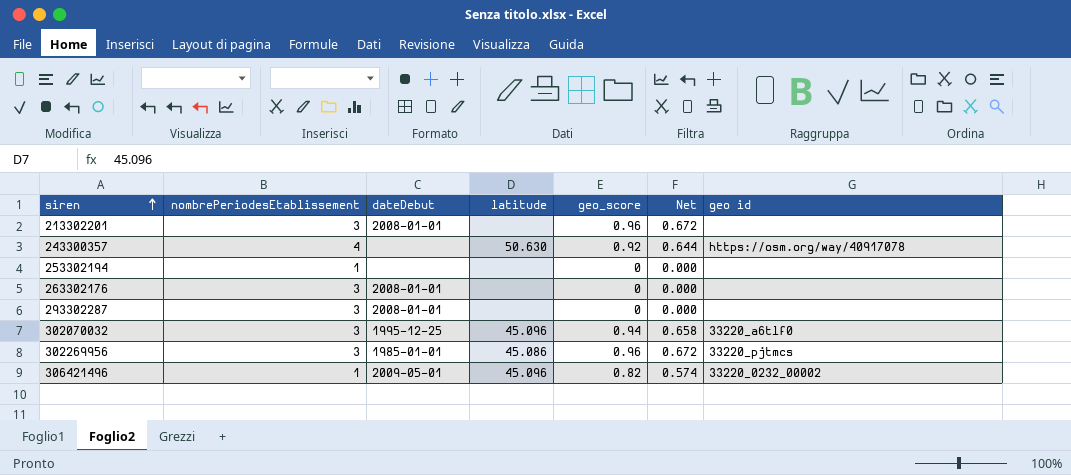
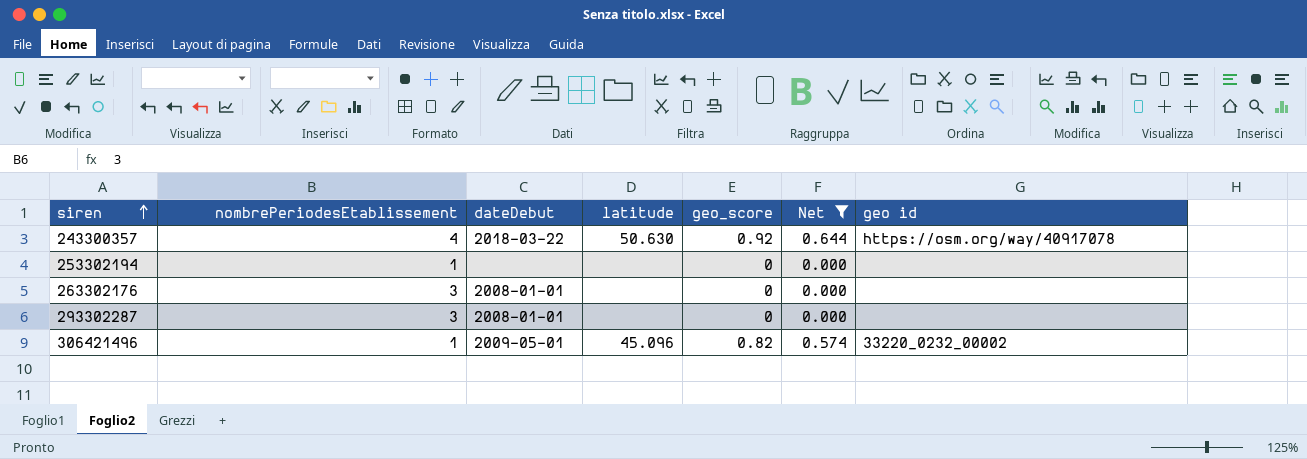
filter: none -> Net <= 0.644
243300357 | dateDebut: none -> 2018-03-22

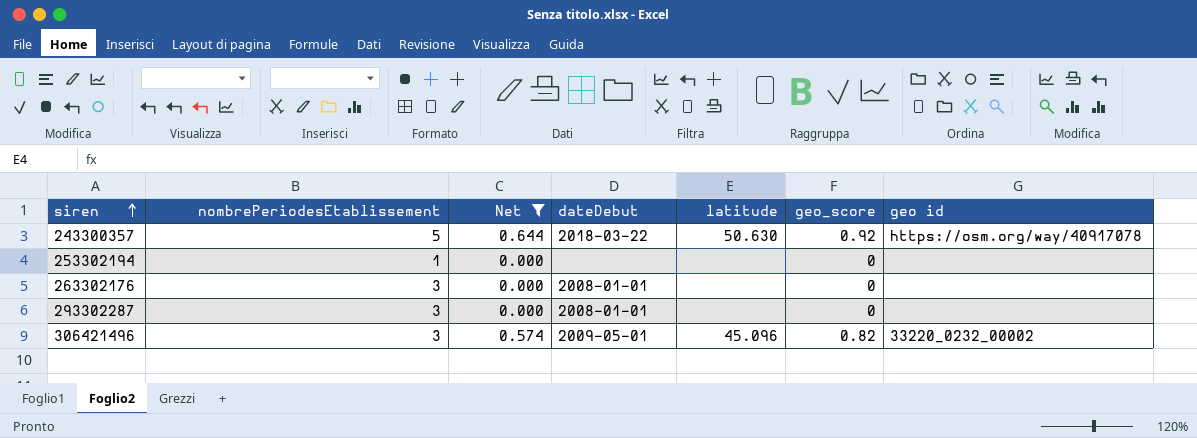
column Net | position: 6 -> 3
243300357 | nombrePeriodesEtablissement: 4 -> 5
306421496 | nombrePeriodesEtablissement: 1 -> 3

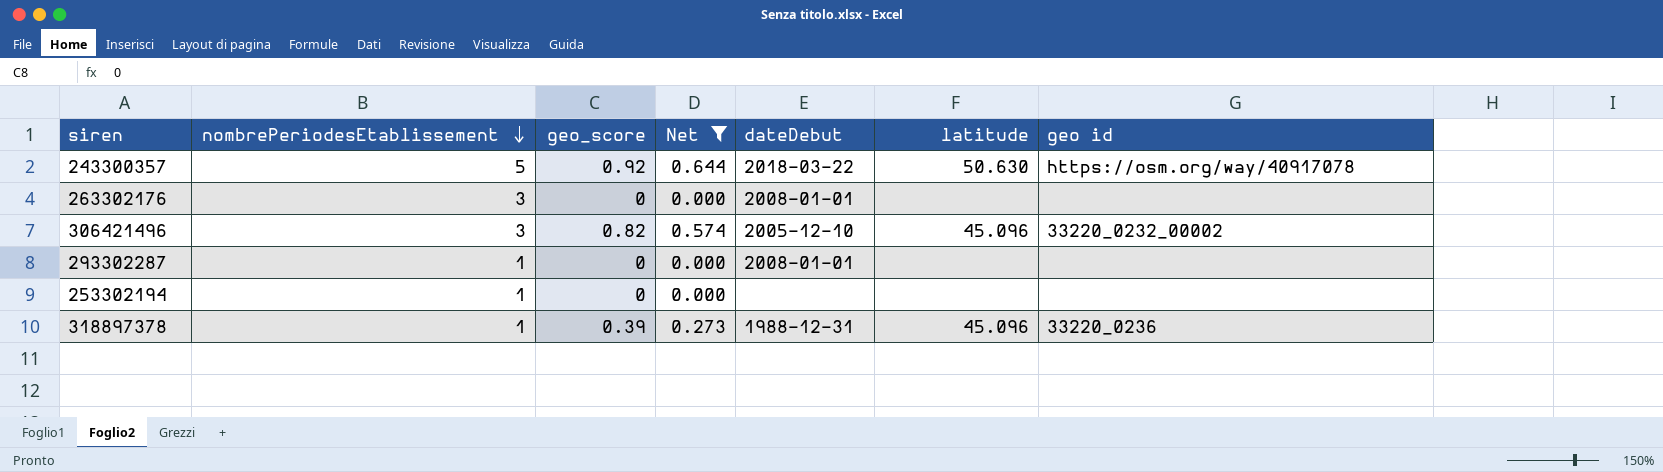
row order: siren ascending -> nombrePeriodesEtablissement descending
column geo_score | position: 6 -> 3
306421496 | dateDebut: 2009-05-01 -> 2005-12-10
293302287 | nombrePeriodesEtablissement: 3 -> 1
row 318897378: none -> 1 | 0.39 | 0.273 | 1988-12-31 | 45.096 | 33220_0236

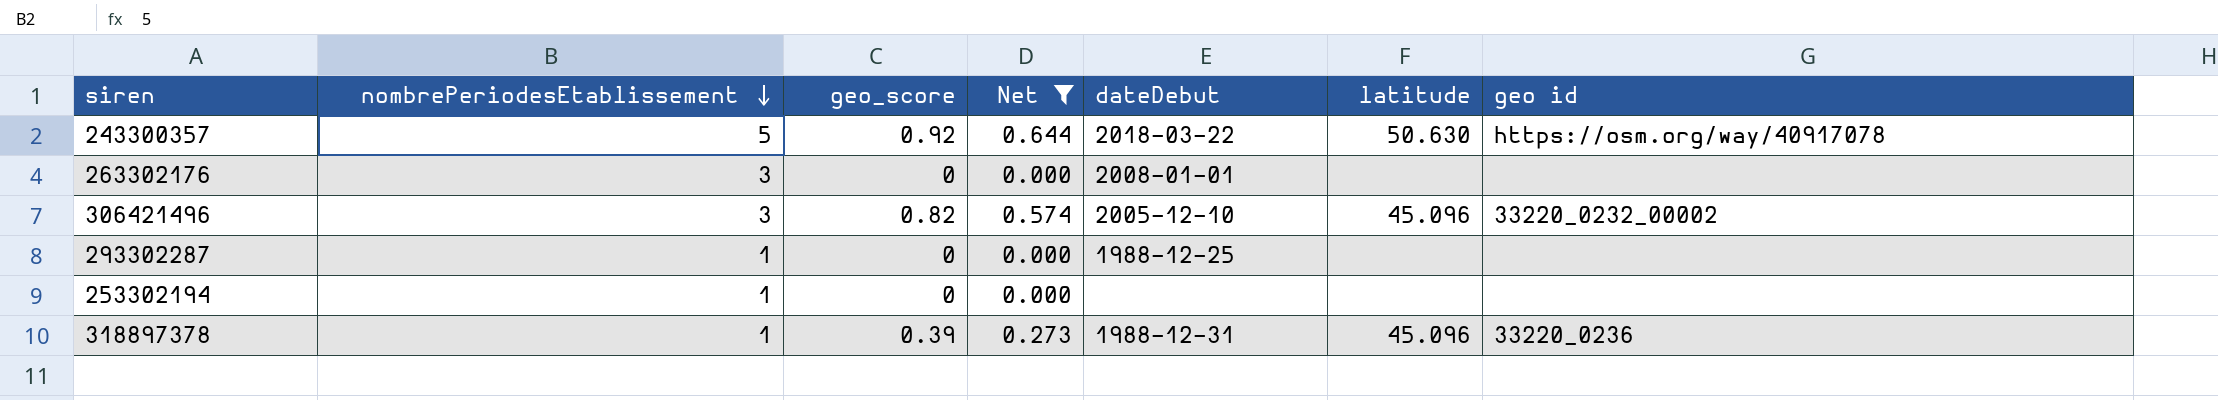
293302287 | dateDebut: 2008-01-01 -> 1988-12-25

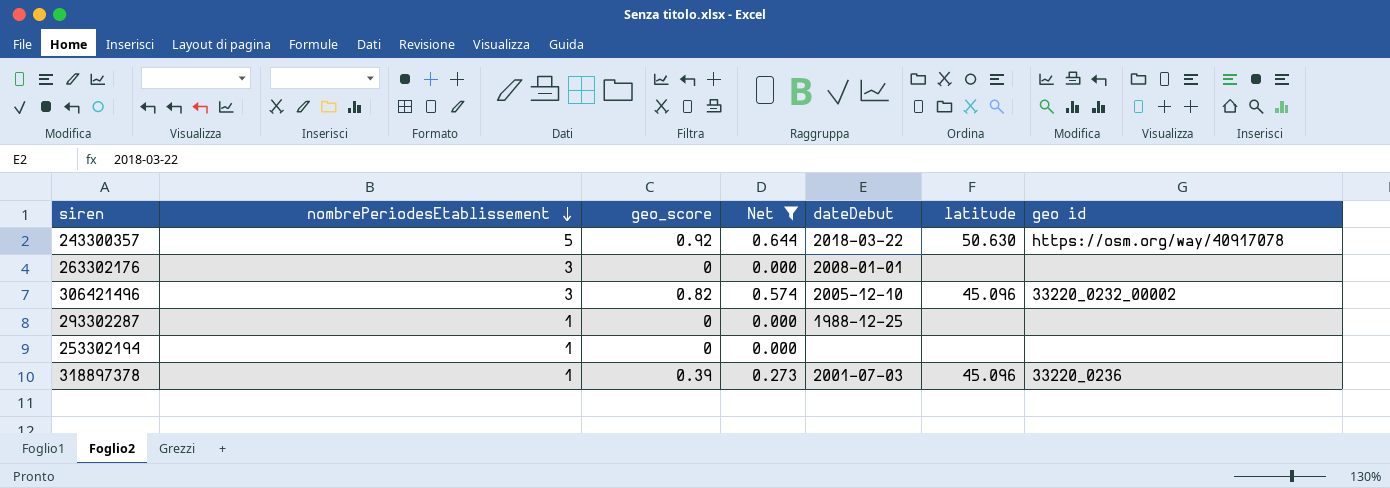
318897378 | dateDebut: 1988-12-31 -> 2001-07-03

